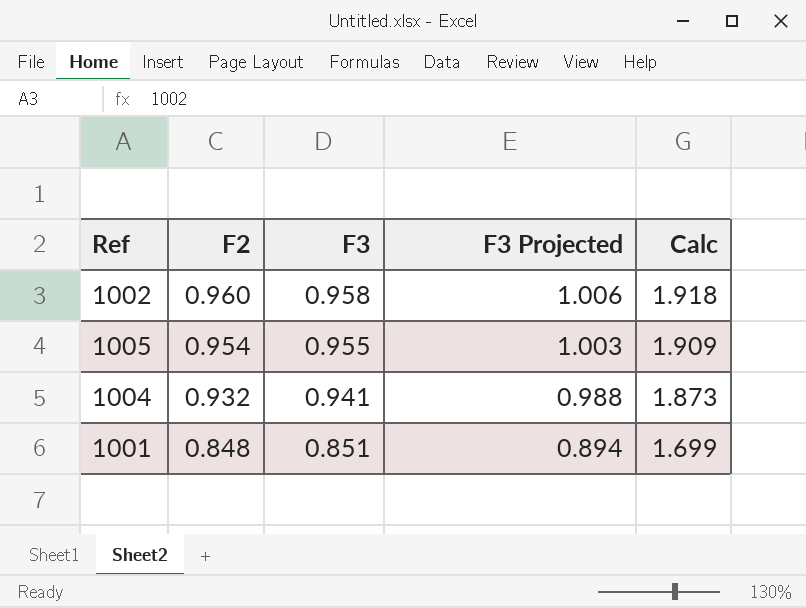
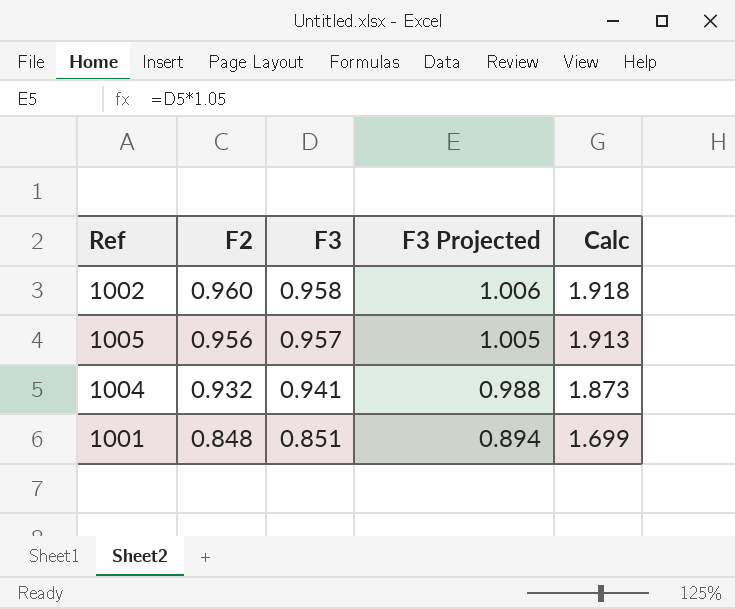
1005 | F2: 0.954 -> 0.956
1005 | F3: 0.955 -> 0.957
1005 | F3 Projected: 1.003 -> 1.005
1005 | Calc: 1.909 -> 1.913

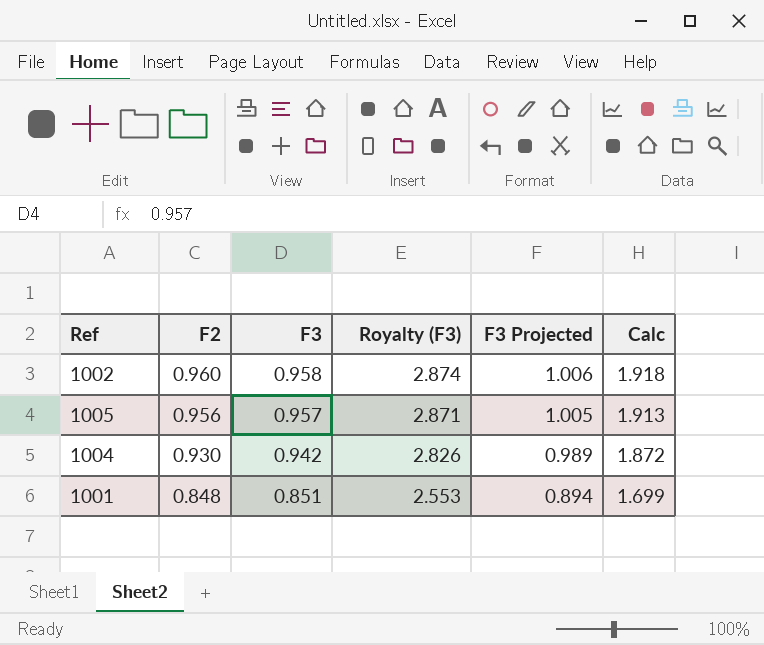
column Royalty (F3) | formula: none -> [F3] * 3
1004 | F2: 0.932 -> 0.930
1004 | F3: 0.941 -> 0.942
1004 | F3 Projected: 0.988 -> 0.989
1004 | Calc: 1.873 -> 1.872

